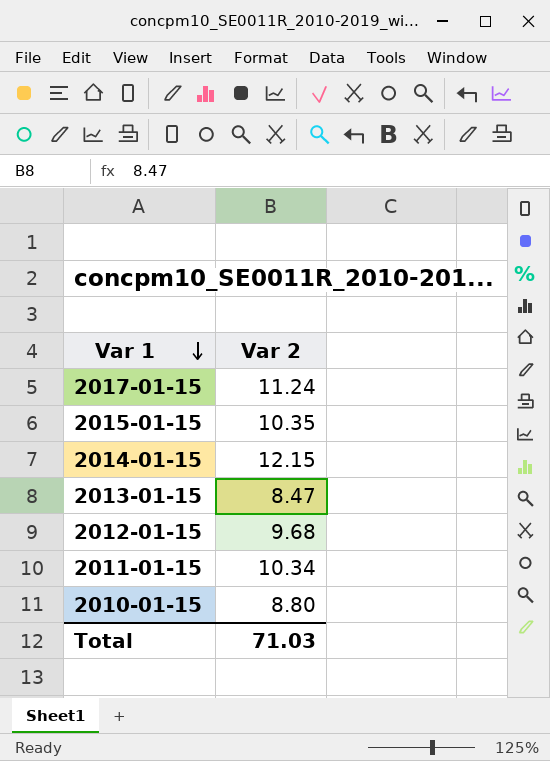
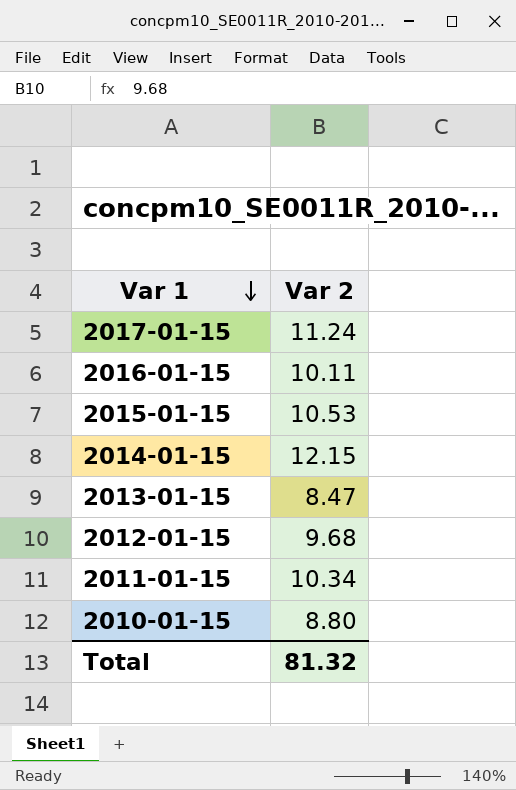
row 2016-01-15: none -> 10.11
2015-01-15 | Var 2: 10.35 -> 10.53
Total | Var 2: 71.03 -> 81.32

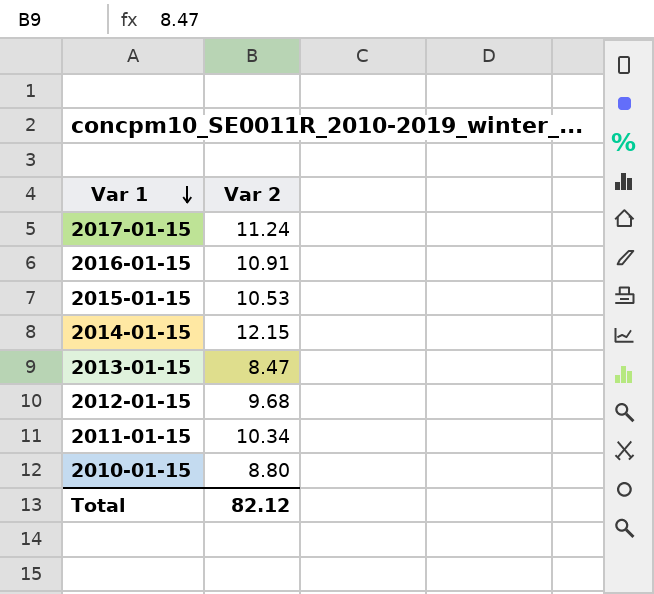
2016-01-15 | Var 2: 10.11 -> 10.91
Total | Var 2: 81.32 -> 82.12

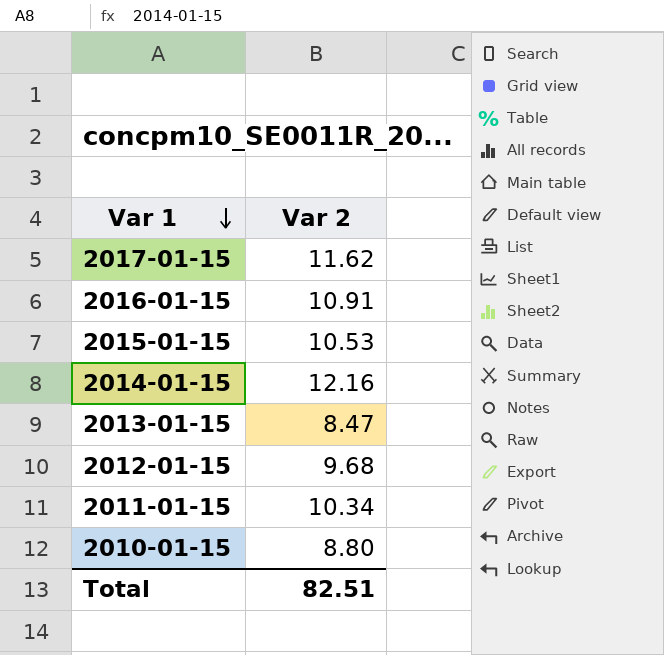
2017-01-15 | Var 2: 11.24 -> 11.62
2014-01-15 | Var 2: 12.15 -> 12.16
Total | Var 2: 82.12 -> 82.51

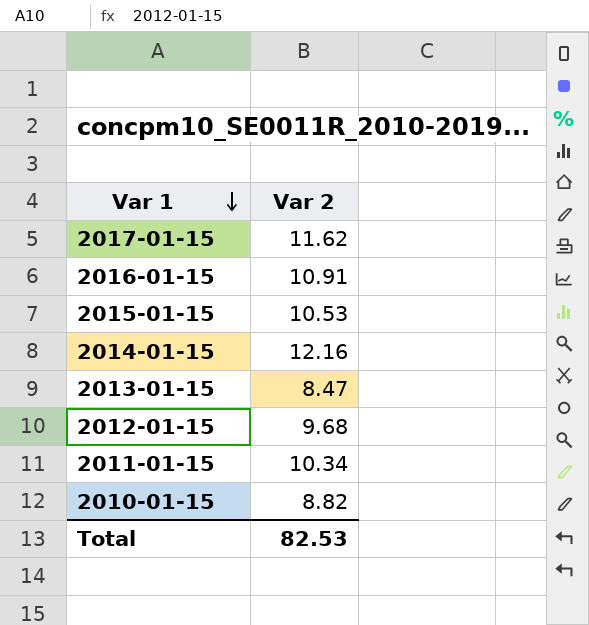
2010-01-15 | Var 2: 8.80 -> 8.82
Total | Var 2: 82.51 -> 82.53

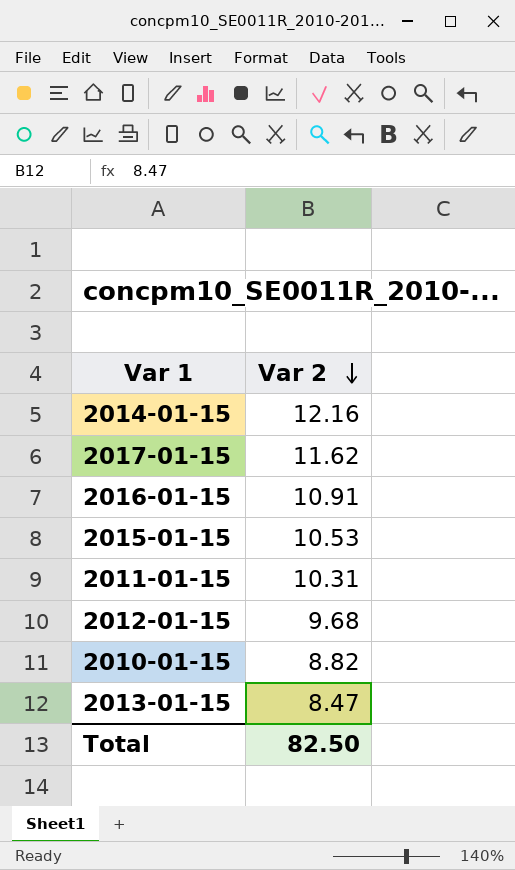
row order: Var 1 descending -> Var 2 descending
2011-01-15 | Var 2: 10.34 -> 10.31
Total | Var 2: 82.53 -> 82.50

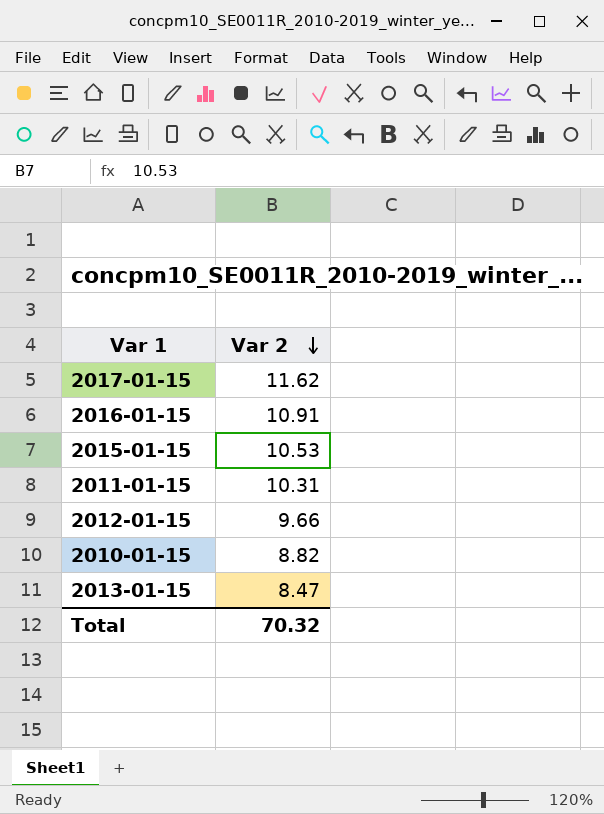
row 2014-01-15: 12.16 -> none
2012-01-15 | Var 2: 9.68 -> 9.66
Total | Var 2: 82.50 -> 70.32

